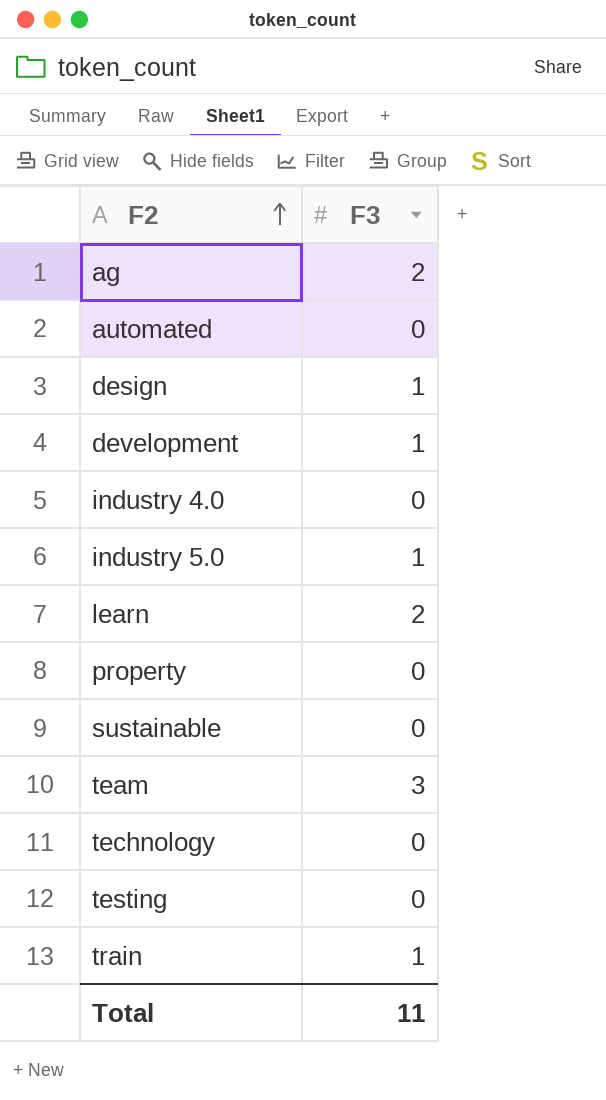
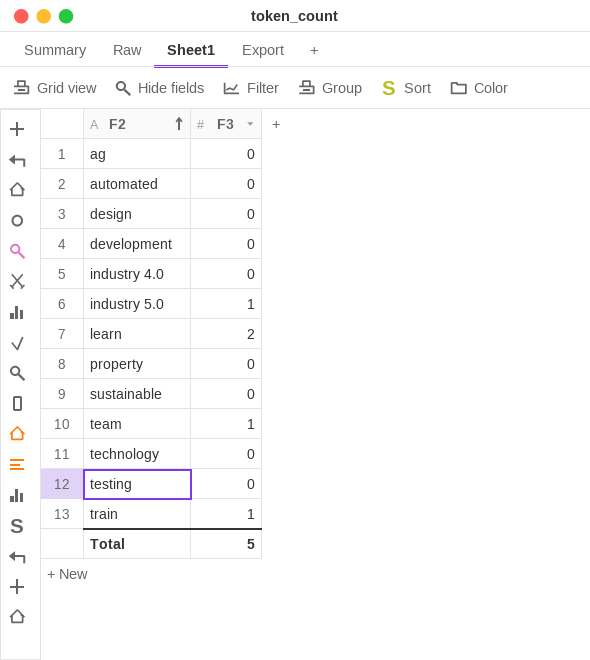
ag | F3: 2 -> 0
design | F3: 1 -> 0
development | F3: 1 -> 0
team | F3: 3 -> 1
Total | F3: 11 -> 5

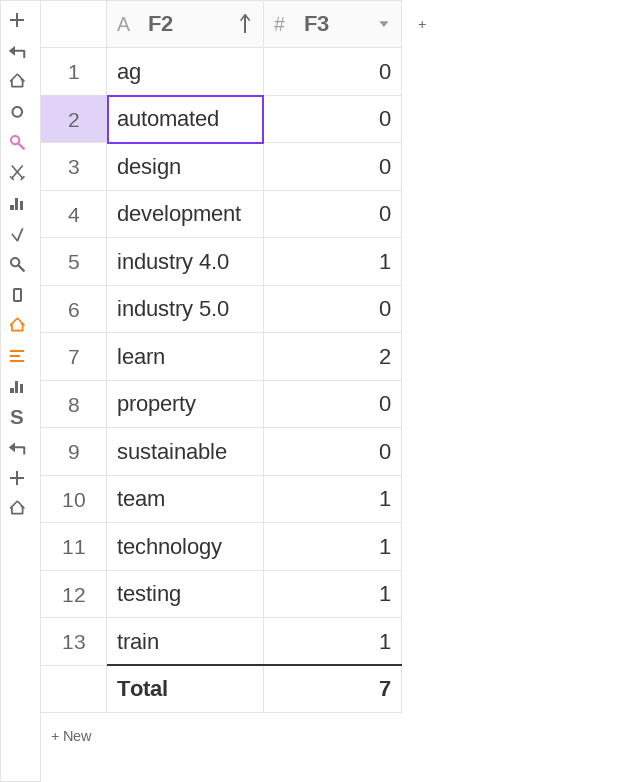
industry 4.0 | F3: 0 -> 1
industry 5.0 | F3: 1 -> 0
technology | F3: 0 -> 1
testing | F3: 0 -> 1
Total | F3: 5 -> 7

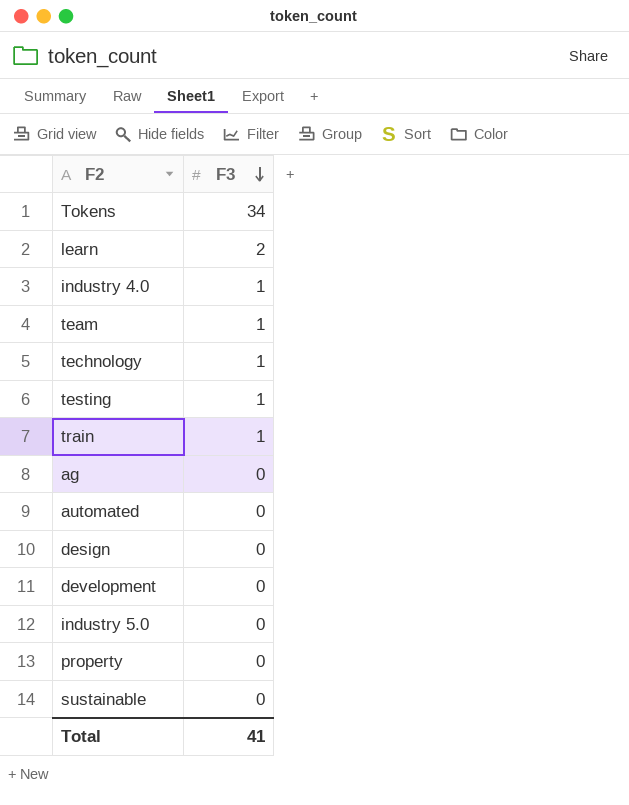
row order: F2 ascending -> F3 descending
row Tokens: none -> 34
Total | F3: 7 -> 41

